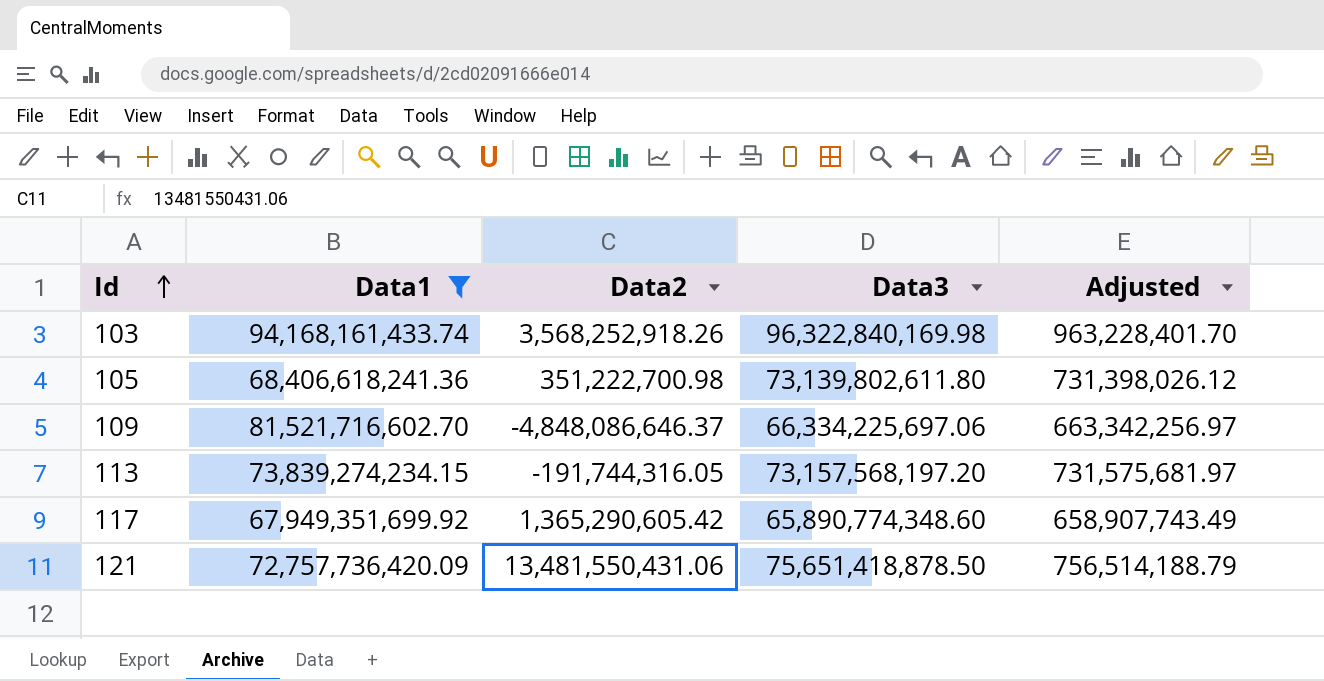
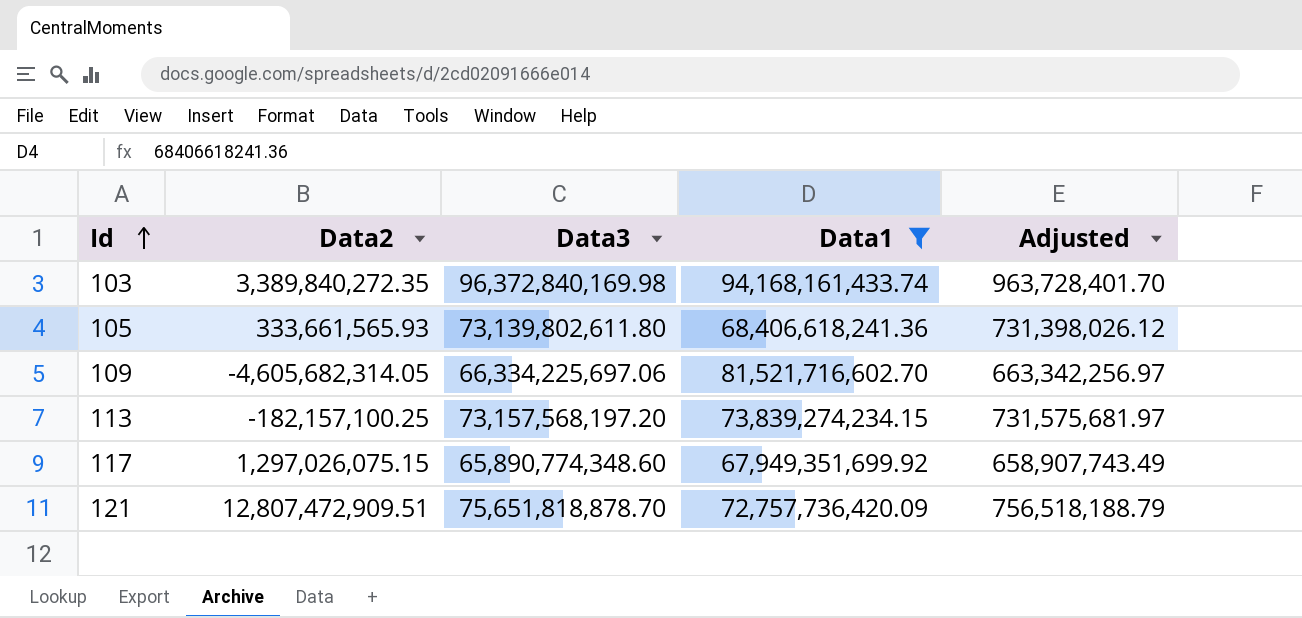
column Data1 | position: 2 -> 4
103 | Data2: 3,568,252,918.26 -> 3,389,840,272.35
103 | Data3: 96,322,840,169.98 -> 96,372,840,169.98
103 | Adjusted: 963,228,401.70 -> 963,728,401.70
105 | Data2: 351,222,700.98 -> 333,661,565.93
109 | Data2: -4,848,086,646.37 -> -4,605,682,314.05
113 | Data2: -191,744,316.05 -> -182,157,100.25
117 | Data2: 1,365,290,605.42 -> 1,297,026,075.15
121 | Data2: 13,481,550,431.06 -> 12,807,472,909.51
121 | Data3: 75,651,418,878.50 -> 75,651,818,878.70
121 | Adjusted: 756,514,188.79 -> 756,518,188.79

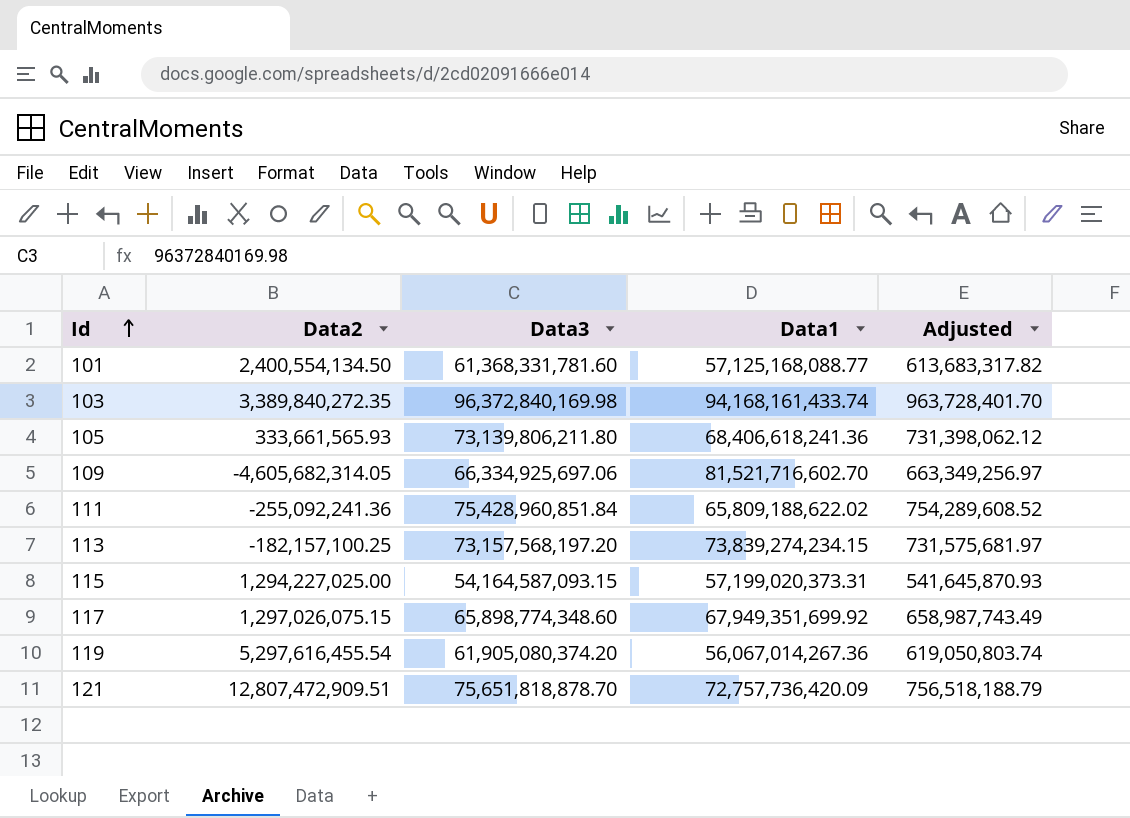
filter: Data1 >= 67,949,351,699.92 -> none
105 | Data3: 73,139,802,611.80 -> 73,139,806,211.80
105 | Adjusted: 731,398,026.12 -> 731,398,062.12
109 | Data3: 66,334,225,697.06 -> 66,334,925,697.06
109 | Adjusted: 663,342,256.97 -> 663,349,256.97
117 | Data3: 65,890,774,348.60 -> 65,898,774,348.60
117 | Adjusted: 658,907,743.49 -> 658,987,743.49

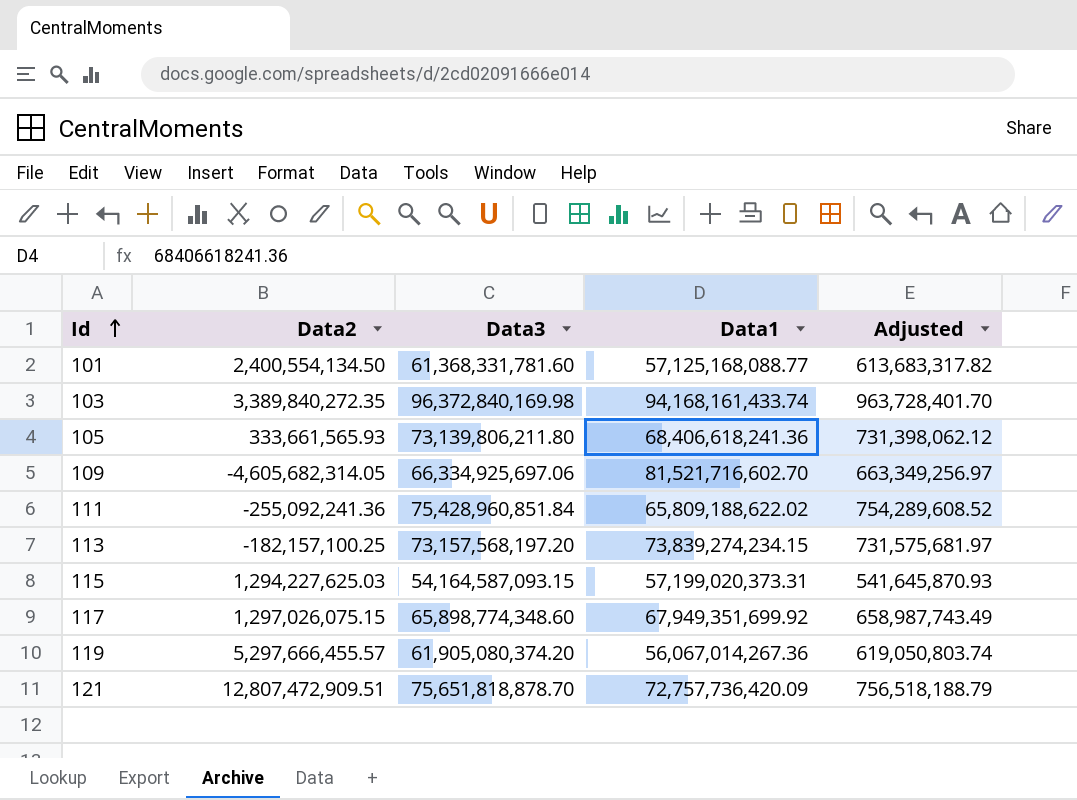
115 | Data2: 1,294,227,025.00 -> 1,294,227,625.03
119 | Data2: 5,297,616,455.54 -> 5,297,666,455.57

